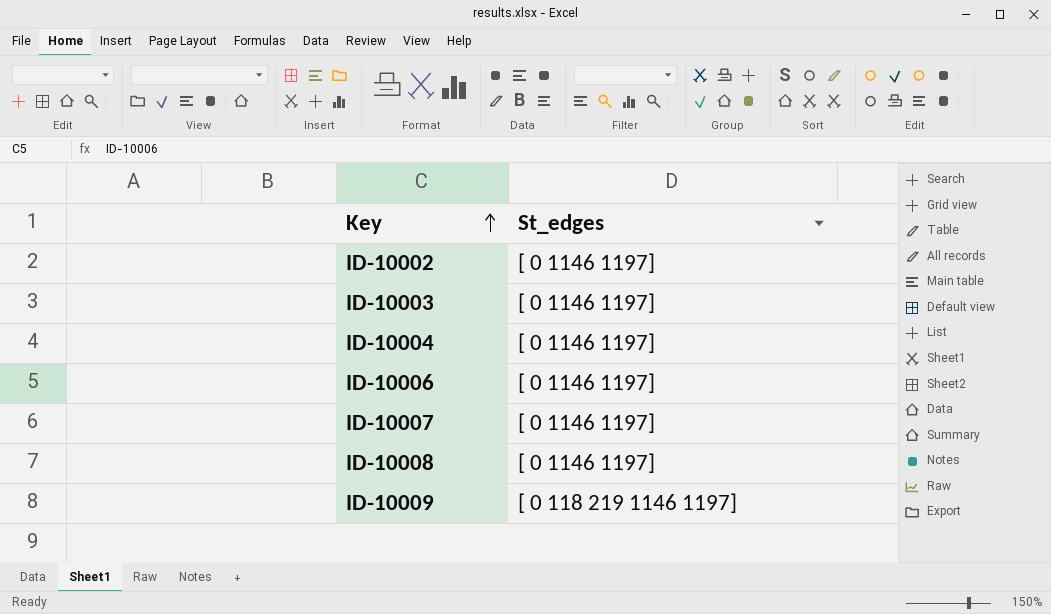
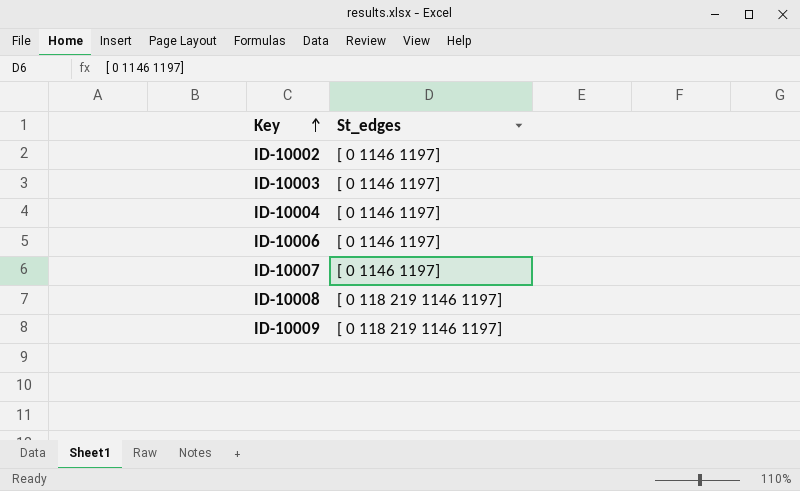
ID-10008 | St_edges: [ 0 1146 1197] -> [ 0 118 219 1146 1197]

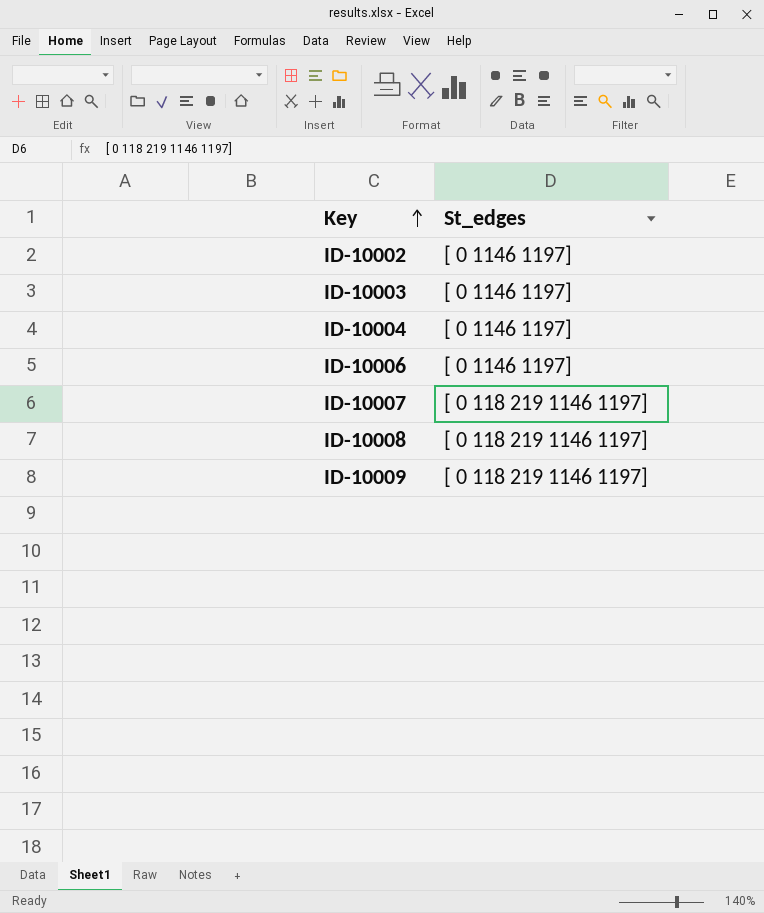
ID-10007 | St_edges: [ 0 1146 1197] -> [ 0 118 219 1146 1197]

